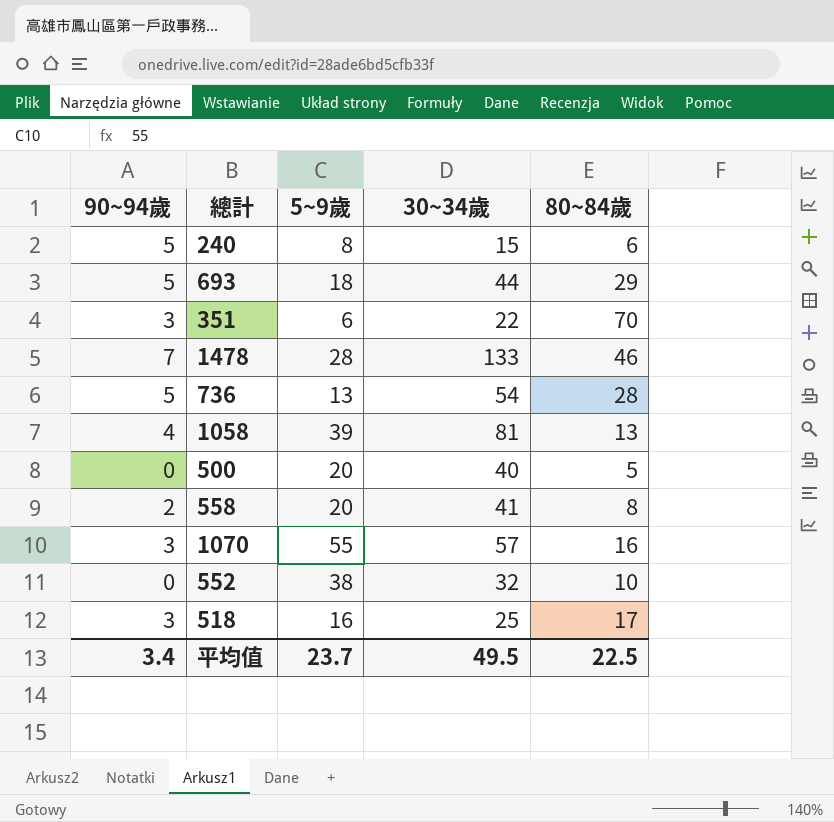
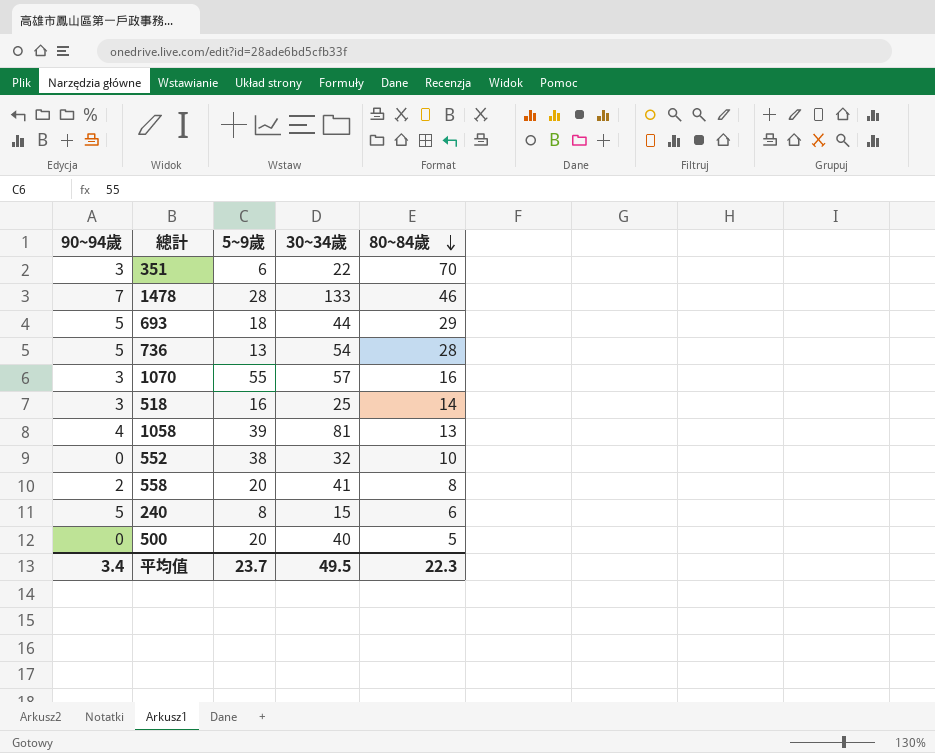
row order: none -> 80~84歲 descending
518 | 80~84歲: 17 -> 14
平均值 | 80~84歲: 22.5 -> 22.3

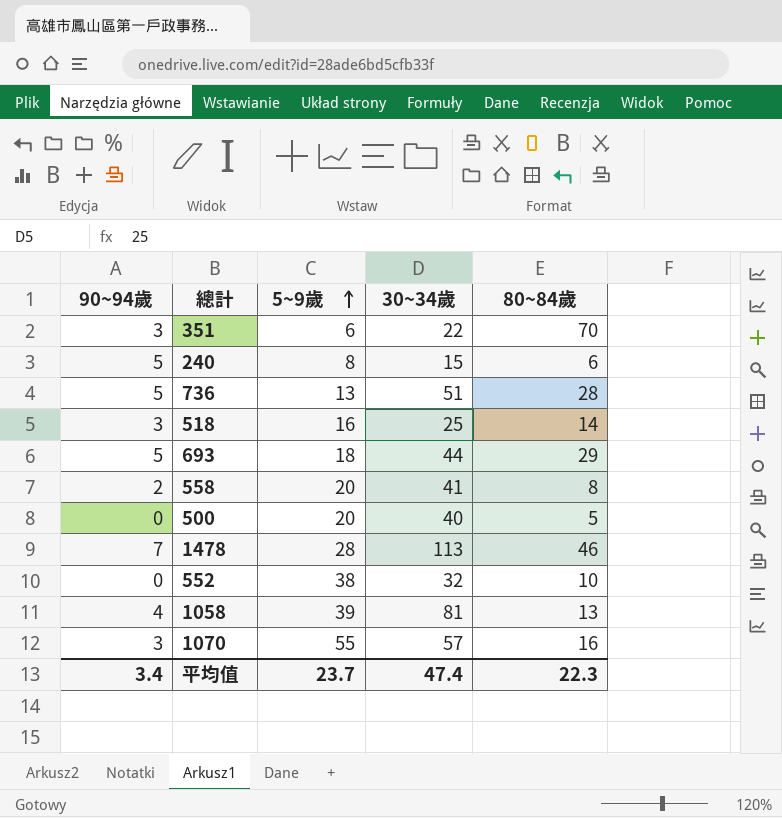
row order: 80~84歲 descending -> 5~9歲 ascending
736 | 30~34歲: 54 -> 51
1478 | 30~34歲: 133 -> 113
平均值 | 30~34歲: 49.5 -> 47.4

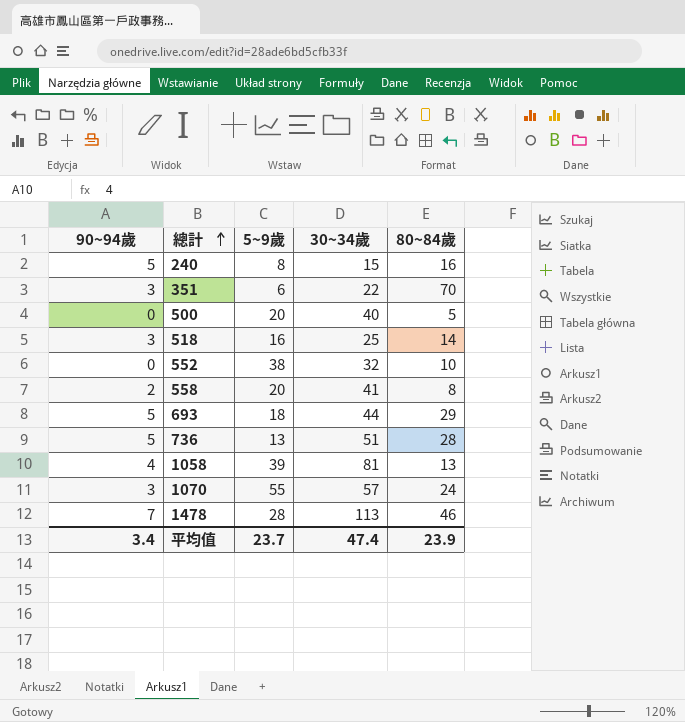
row order: 5~9歲 ascending -> 總計 ascending
240 | 80~84歲: 6 -> 16
1070 | 80~84歲: 16 -> 24
平均值 | 80~84歲: 22.3 -> 23.9

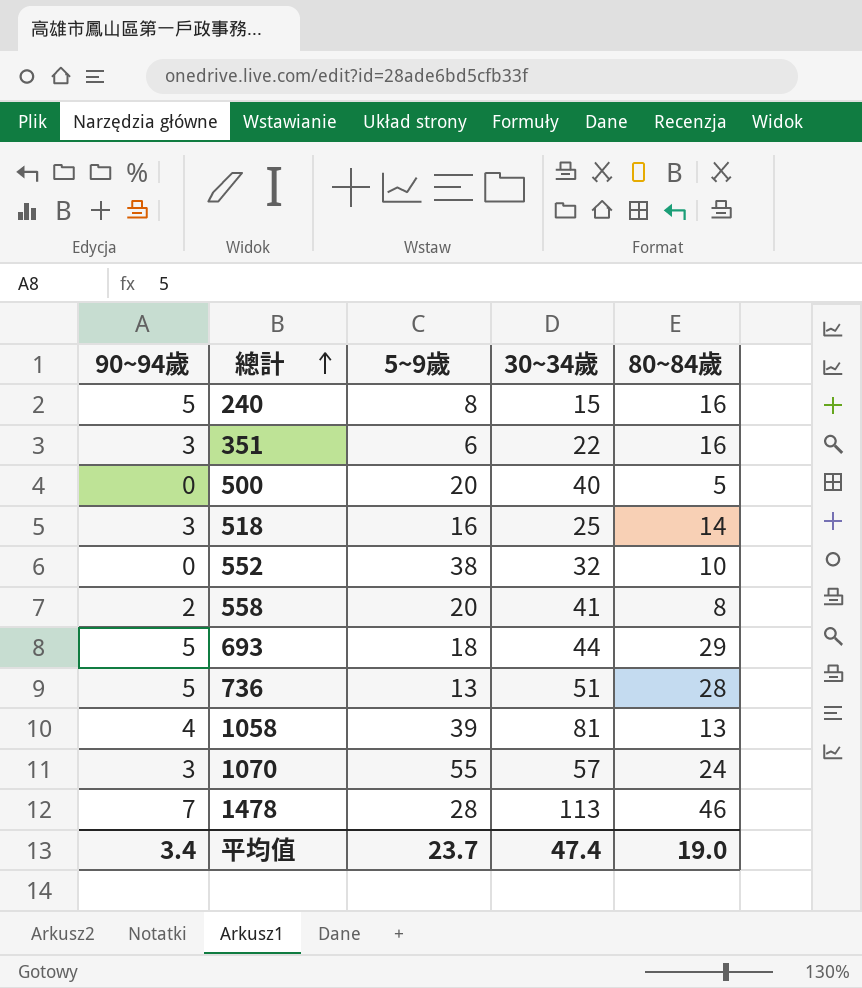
351 | 80~84歲: 70 -> 16
平均值 | 80~84歲: 23.9 -> 19.0

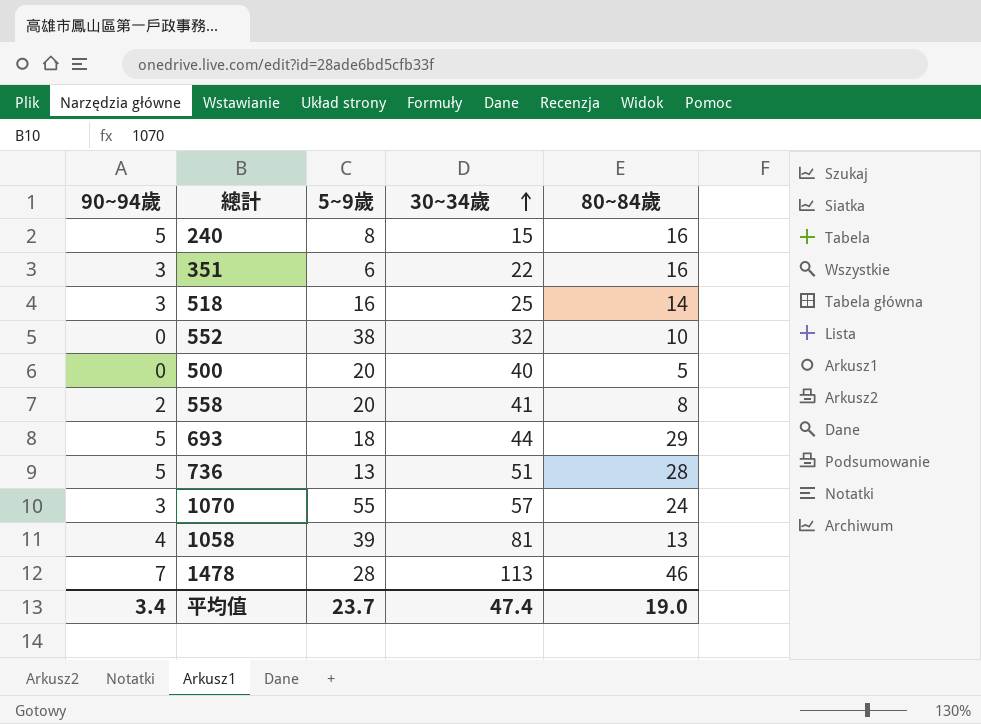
row order: 總計 ascending -> 30~34歲 ascending

